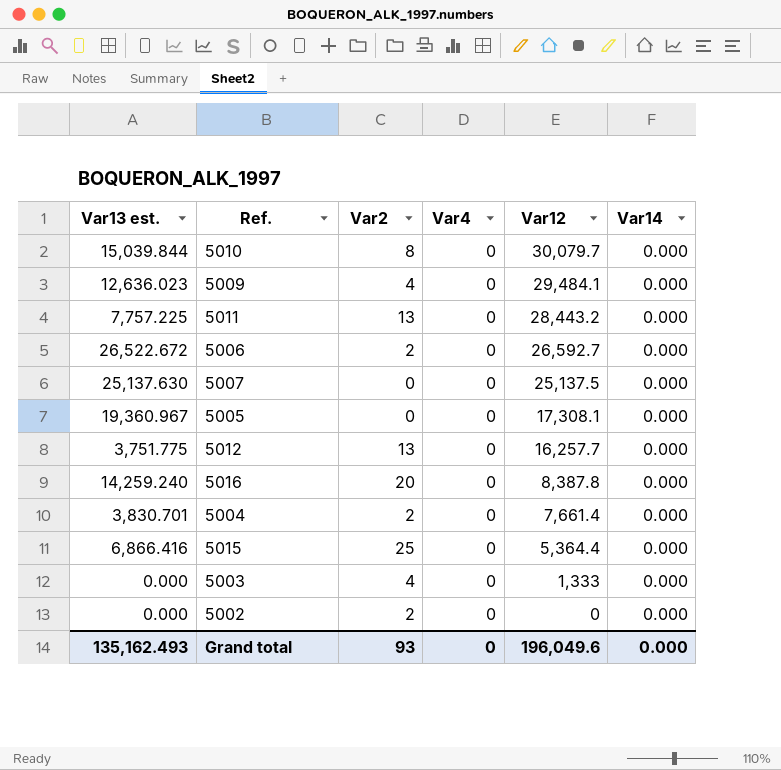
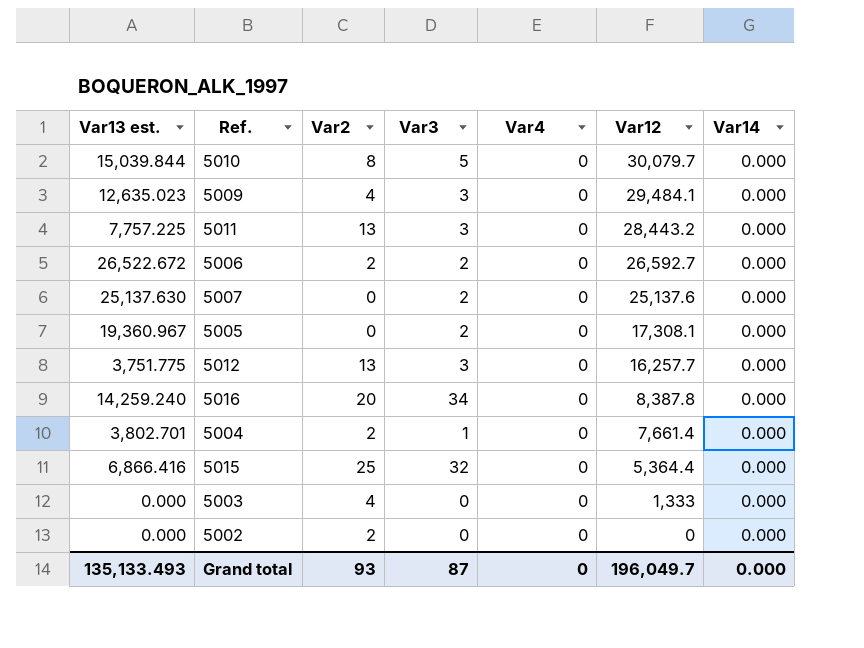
column Var3 | position: none -> 4
5009 | Var13 est.: 12,636.023 -> 12,635.023
5007 | Var12: 25,137.5 -> 25,137.6
5004 | Var13 est.: 3,830.701 -> 3,802.701
Grand total | Var13 est.: 135,162.493 -> 135,133.493
Grand total | Var12: 196,049.6 -> 196,049.7

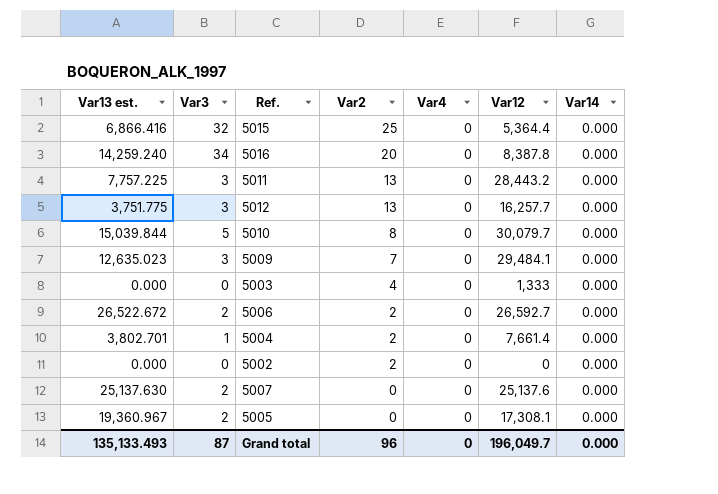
row order: Var12 descending -> Var2 descending
column Var3 | position: 4 -> 2
5009 | Var2: 4 -> 7
Grand total | Var2: 93 -> 96

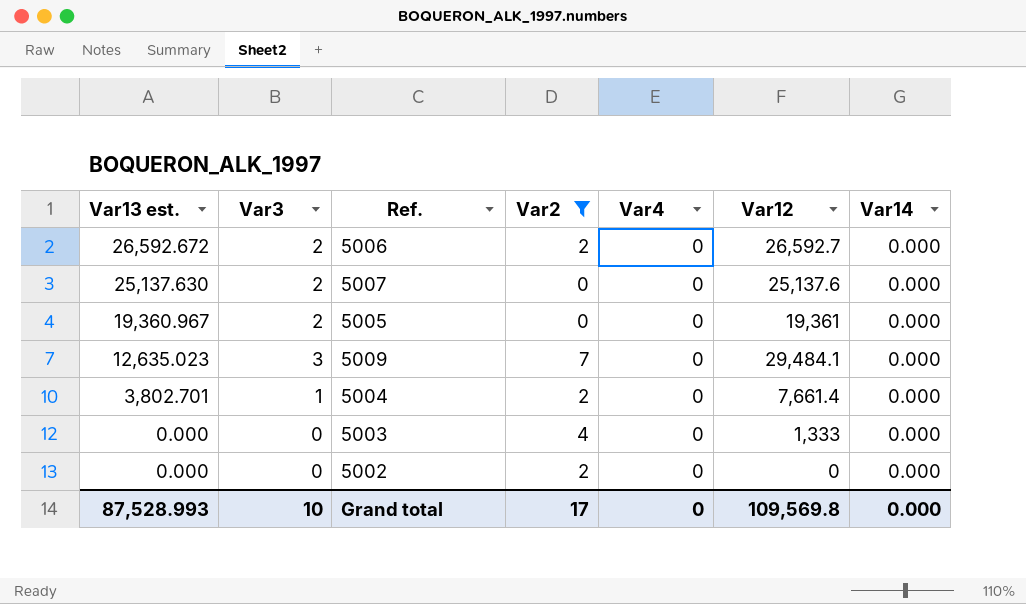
filter: none -> Var2 <= 7
row order: Var2 descending -> Var13 est. descending
5006 | Var13 est.: 26,522.672 -> 26,592.672
5005 | Var12: 17,308.1 -> 19,361
Grand total | Var13 est.: 135,133.493 -> 87,528.993
Grand total | Var3: 87 -> 10
Grand total | Var2: 96 -> 17
Grand total | Var12: 196,049.7 -> 109,569.8

